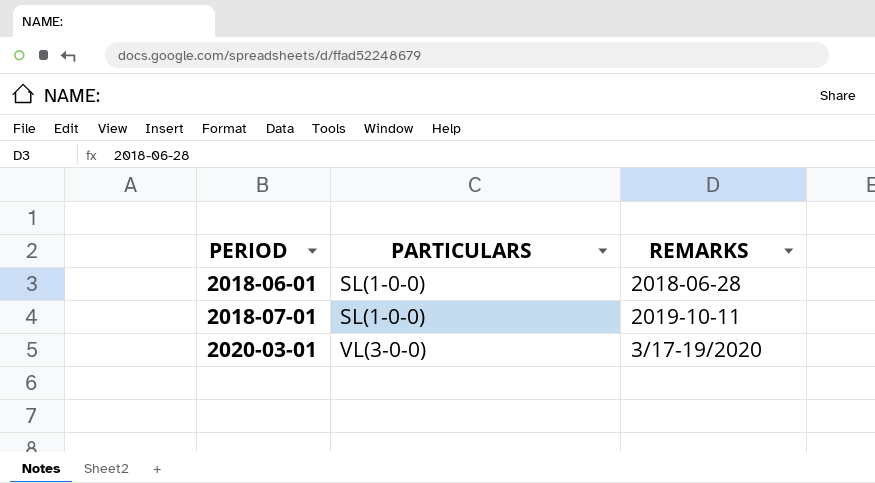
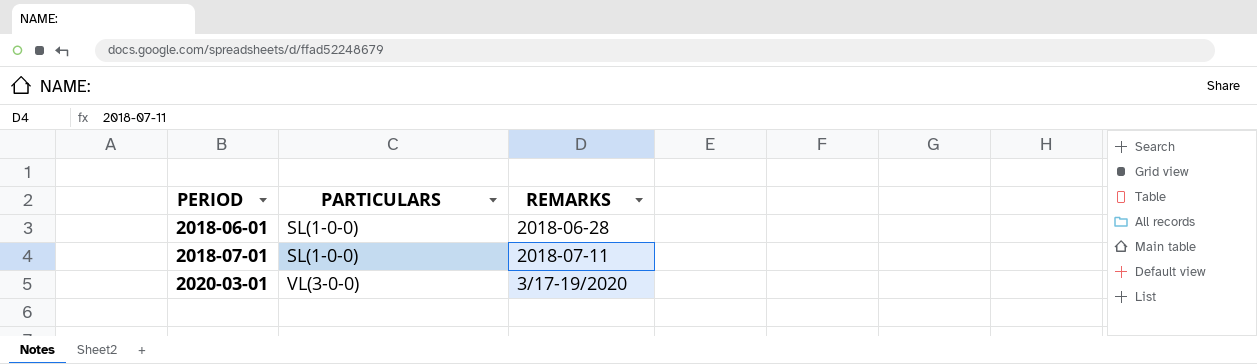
2018-07-01 | REMARKS: 2019-10-11 -> 2018-07-11

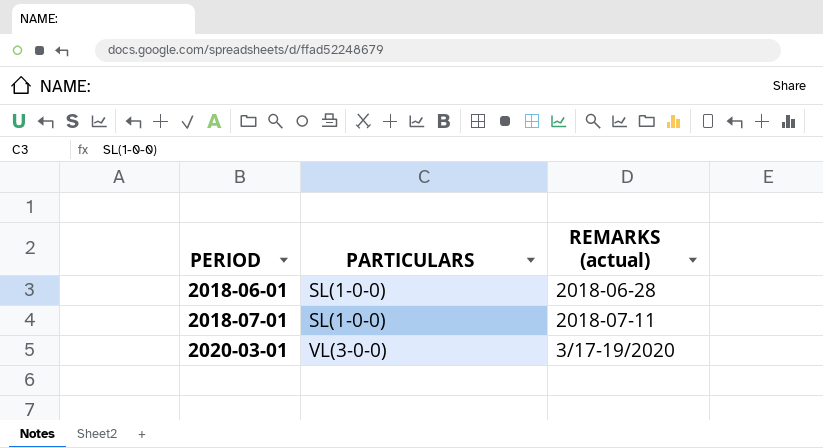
column name: REMARKS -> REMARKS (actual)

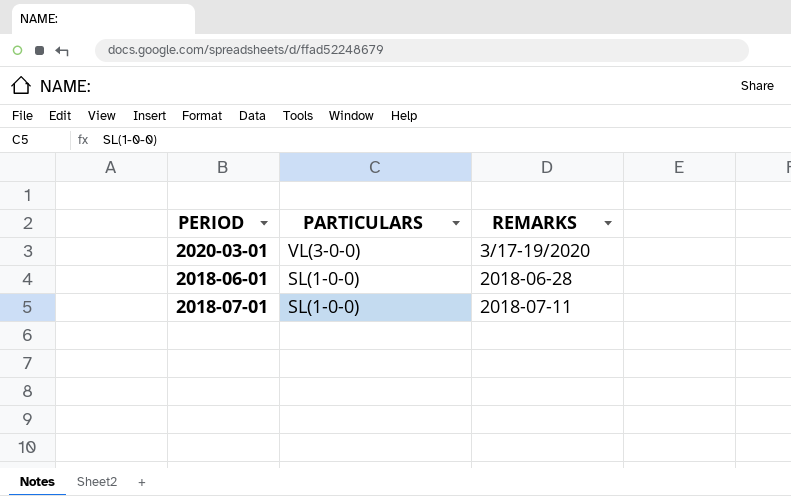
row order: PERIOD ascending -> PARTICULARS descending
column name: REMARKS (actual) -> REMARKS

